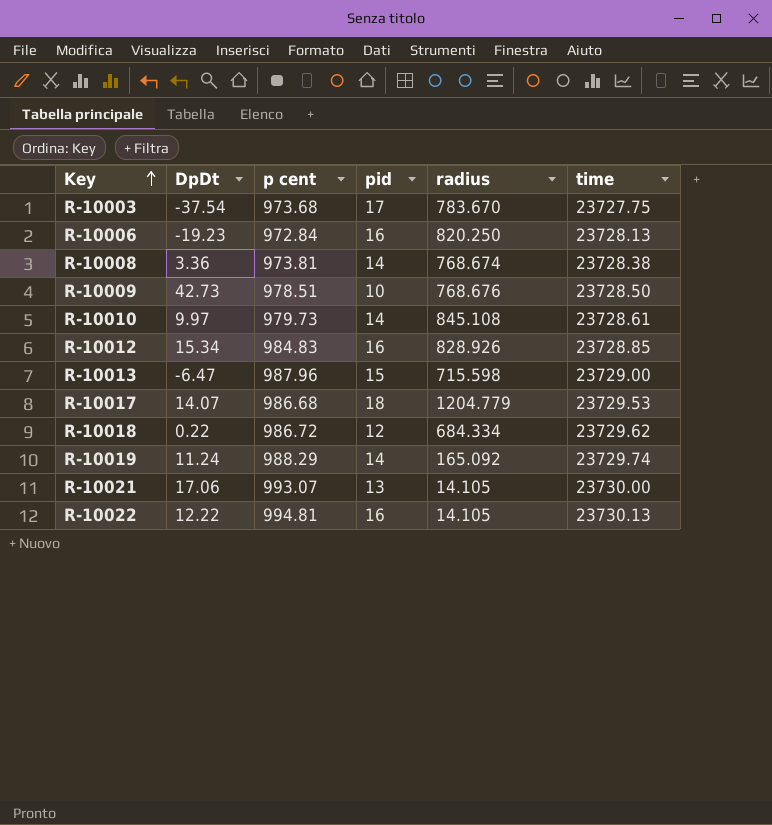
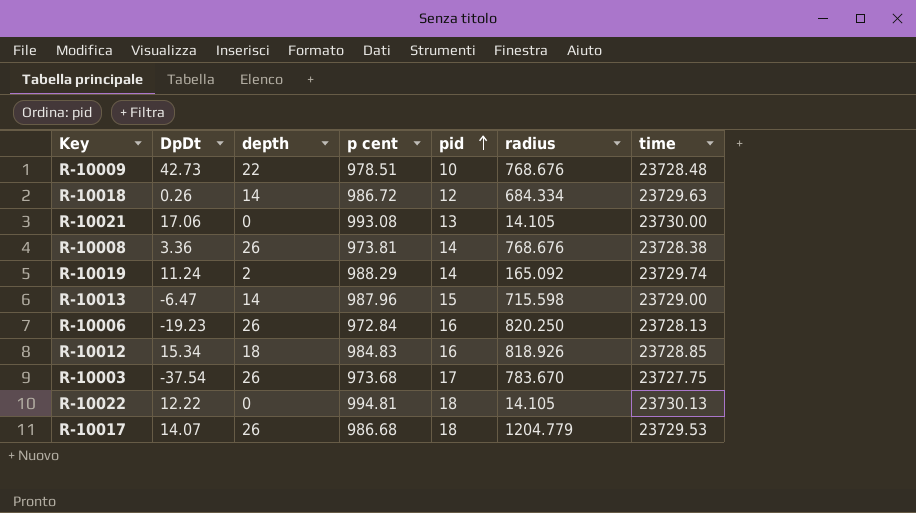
row order: Key ascending -> pid ascending
column depth | position: none -> 3
row R-10010: 9.97 | 979.73 | 14 | 845.108 | 23728.61 -> none
R-10009 | time: 23728.50 -> 23728.48
R-10018 | DpDt: 0.22 -> 0.26
R-10018 | time: 23729.62 -> 23729.63
R-10021 | p cent: 993.07 -> 993.08
R-10008 | radius: 768.674 -> 768.676
R-10012 | radius: 828.926 -> 818.926
R-10022 | pid: 16 -> 18

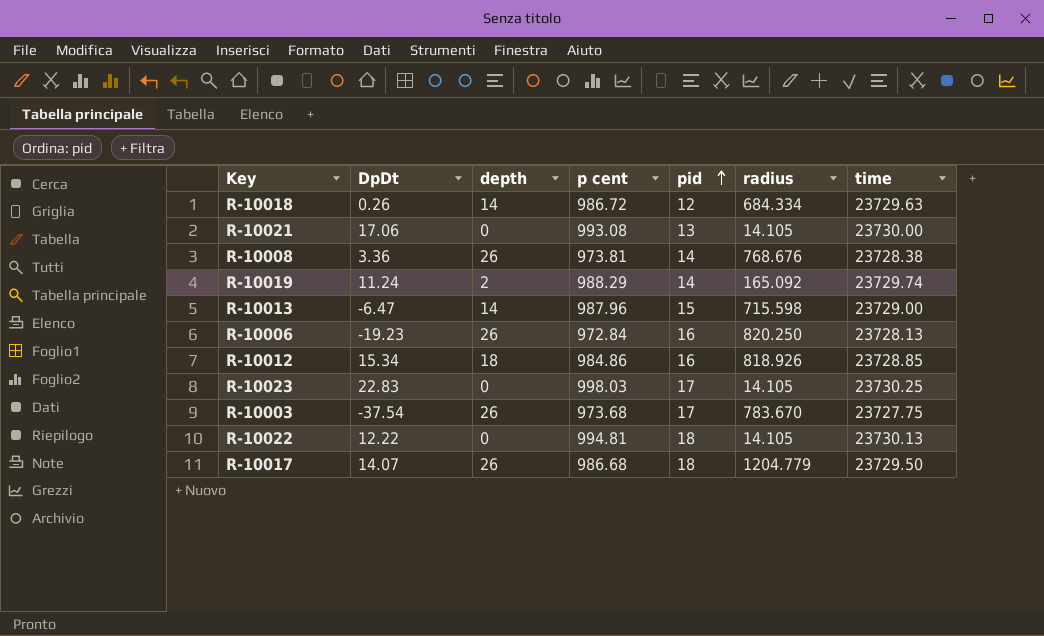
row R-10009: 42.73 | 22 | 978.51 | 10 | 768.676 | 23728.48 -> none
R-10012 | p cent: 984.83 -> 984.86
row R-10023: none -> 22.83 | 0 | 998.03 | 17 | 14.105 | 23730.25
R-10017 | time: 23729.53 -> 23729.50

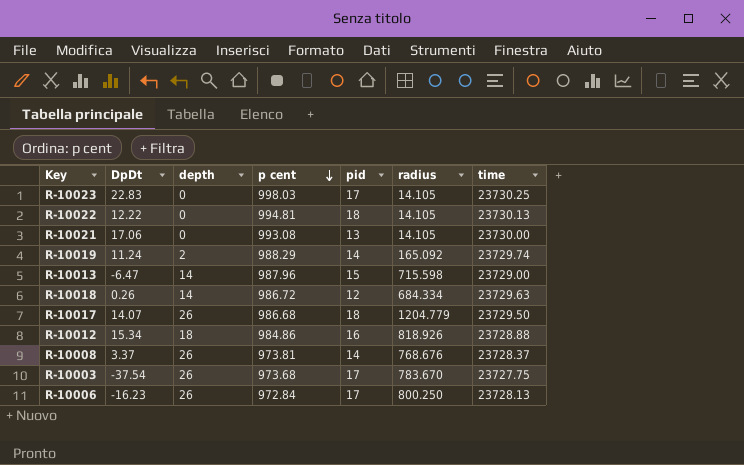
row order: pid ascending -> p cent descending
R-10012 | time: 23728.85 -> 23728.88
R-10008 | DpDt: 3.36 -> 3.37
R-10008 | time: 23728.38 -> 23728.37
R-10006 | DpDt: -19.23 -> -16.23
R-10006 | pid: 16 -> 17
R-10006 | radius: 820.250 -> 800.250

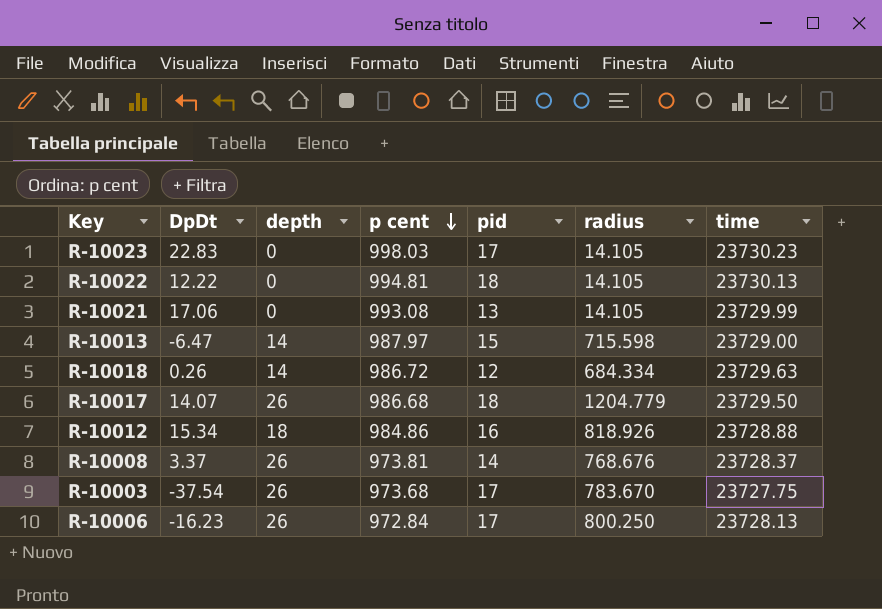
row R-10019: 11.24 | 2 | 988.29 | 14 | 165.092 | 23729.74 -> none
R-10023 | time: 23730.25 -> 23730.23
R-10021 | time: 23730.00 -> 23729.99
R-10013 | p cent: 987.96 -> 987.97

